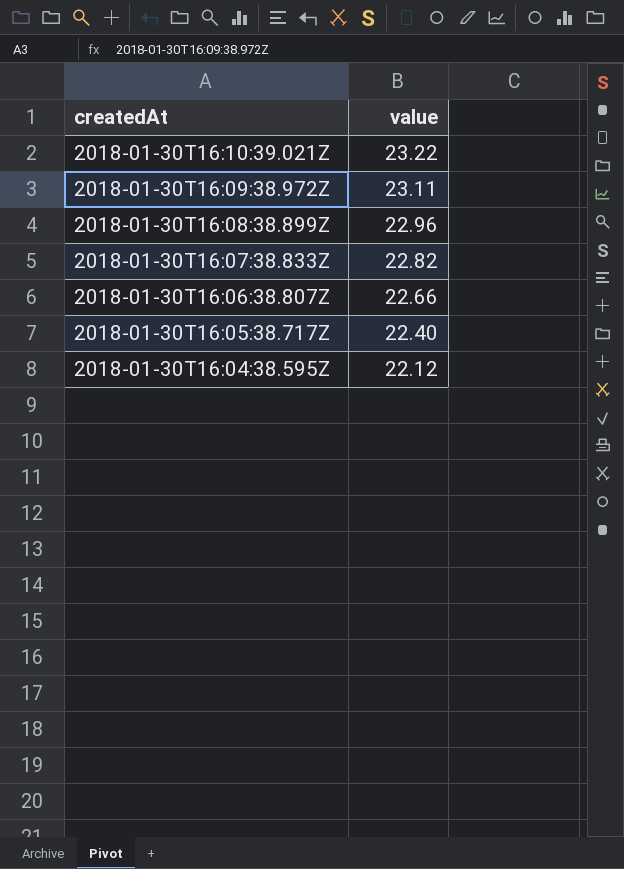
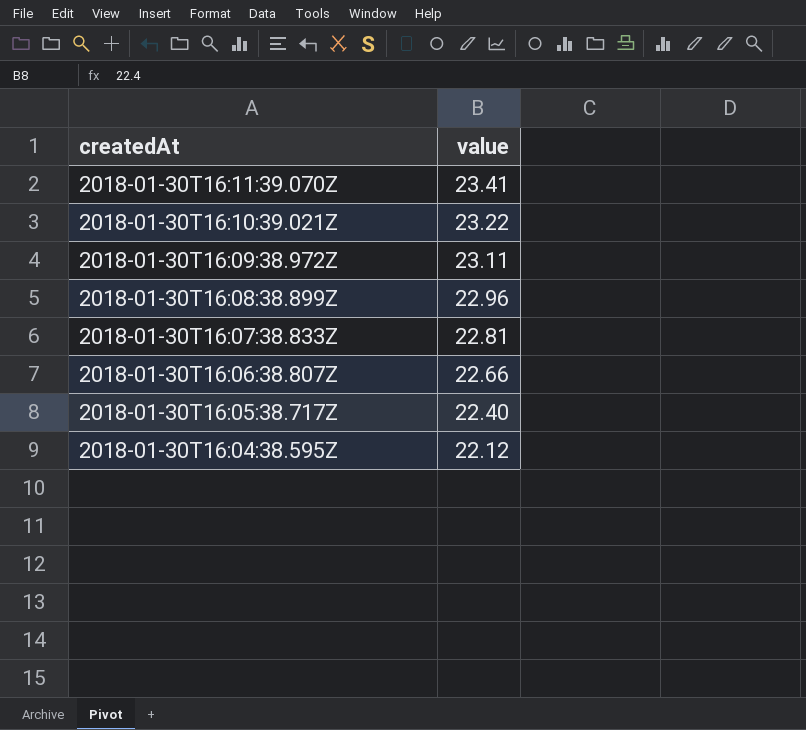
row 2018-01-30T16:11:39.070Z: none -> 23.41
2018-01-30T16:07:38.833Z | value: 22.82 -> 22.81

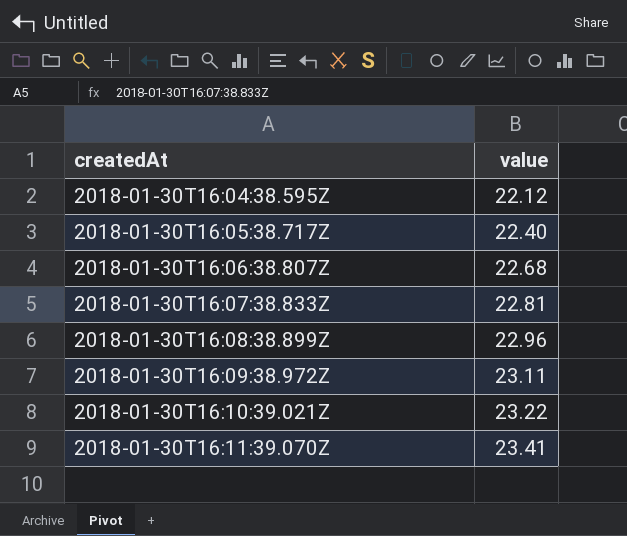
row order: createdAt descending -> createdAt ascending
2018-01-30T16:06:38.807Z | value: 22.66 -> 22.68

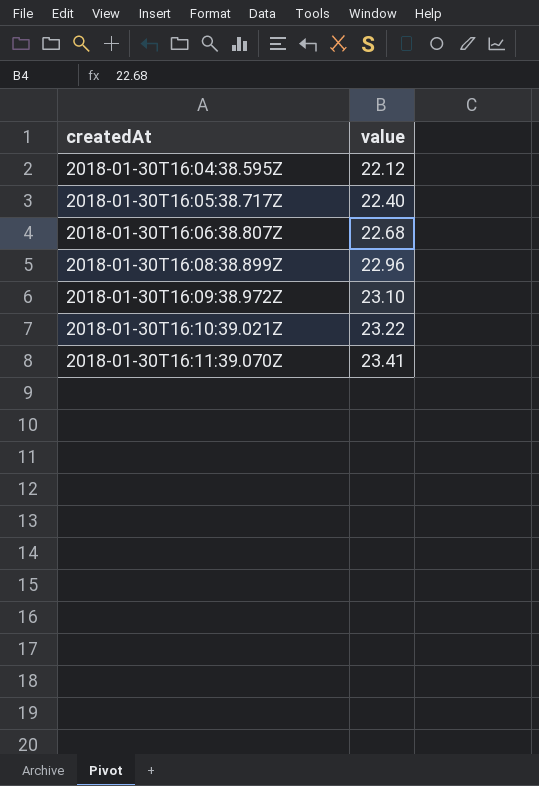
row 2018-01-30T16:07:38.833Z: 22.81 -> none
2018-01-30T16:09:38.972Z | value: 23.11 -> 23.10

